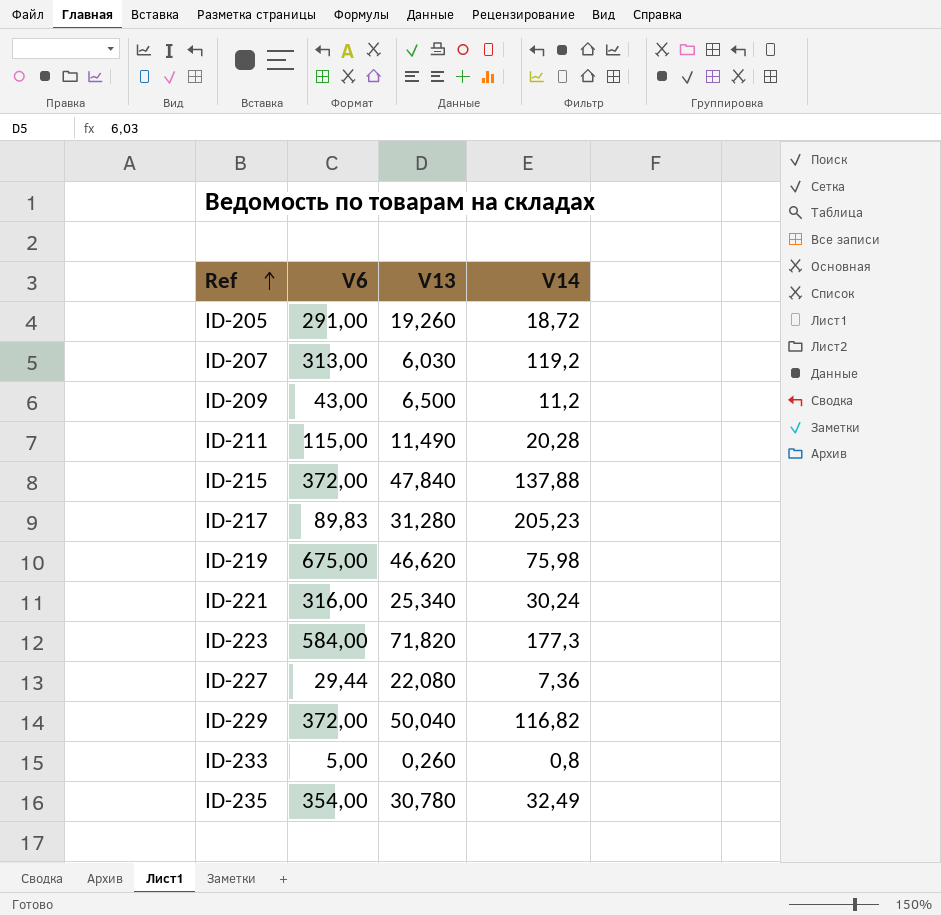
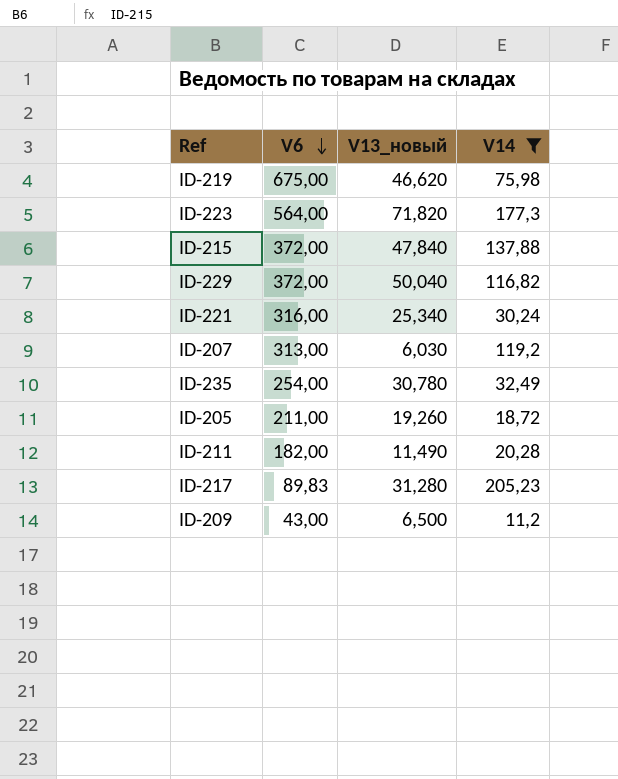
filter: none -> V14 >= 11,2
row order: Ref ascending -> V6 descending
column name: V13 -> V13_новый
ID-223 | V6: 584,00 -> 564,00
ID-235 | V6: 354,00 -> 254,00
ID-205 | V6: 291,00 -> 211,00
ID-211 | V6: 115,00 -> 182,00

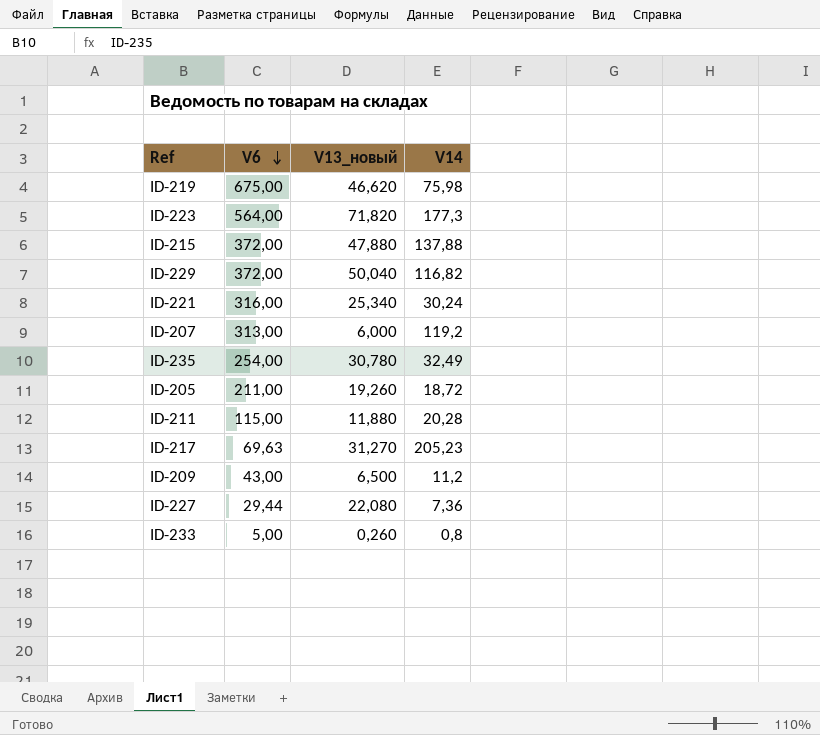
filter: V14 >= 11,2 -> none
ID-215 | V13_новый: 47,840 -> 47,880
ID-207 | V13_новый: 6,030 -> 6,000
ID-211 | V6: 182,00 -> 115,00
ID-211 | V13_новый: 11,490 -> 11,880
ID-217 | V6: 89,83 -> 69,63
ID-217 | V13_новый: 31,280 -> 31,270

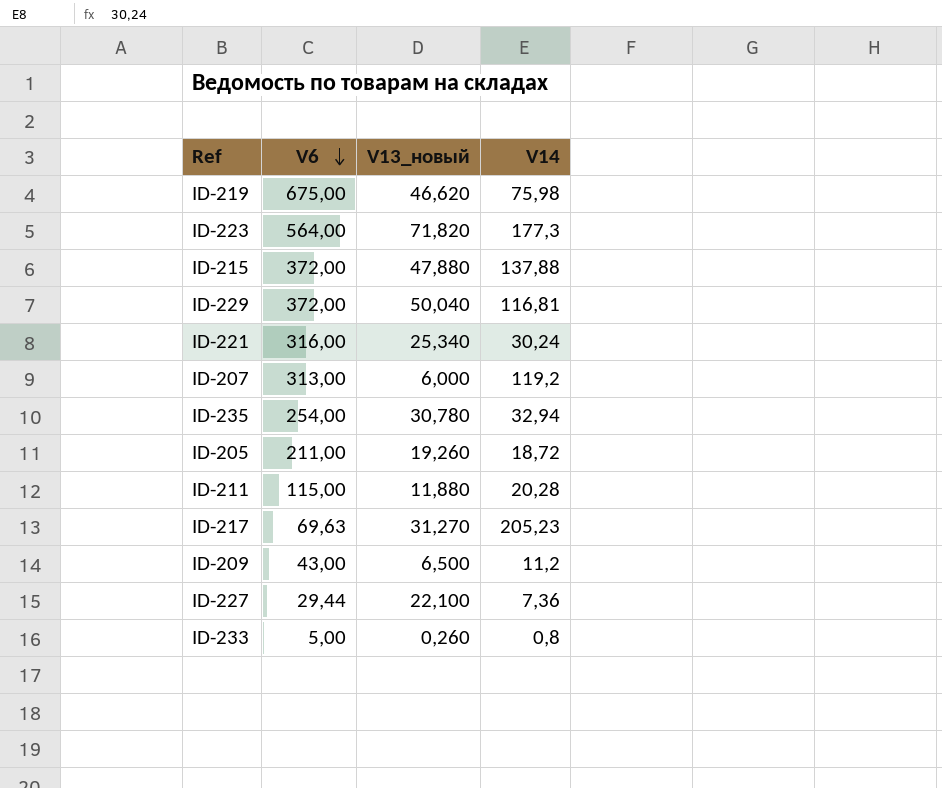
ID-229 | V14: 116,82 -> 116,81
ID-235 | V14: 32,49 -> 32,94
ID-227 | V13_новый: 22,080 -> 22,100

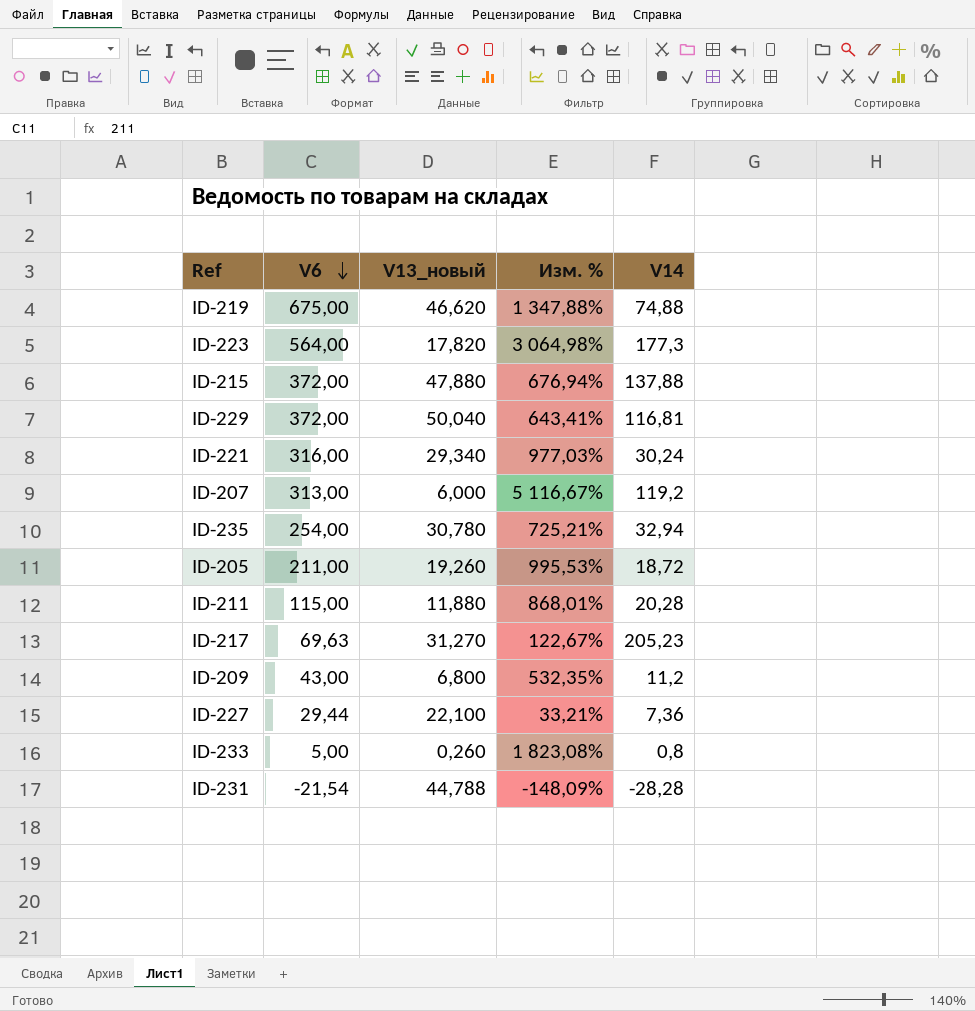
column Изм. % | formula: none -> ([V6] - [V13_новый]) / [V13_новый]
ID-219 | V14: 75,98 -> 74,88
ID-223 | V13_новый: 71,820 -> 17,820
ID-221 | V13_новый: 25,340 -> 29,340
ID-209 | V13_новый: 6,500 -> 6,800
row ID-231: none -> -21,54 | 44,788 | -148,09% | -28,28

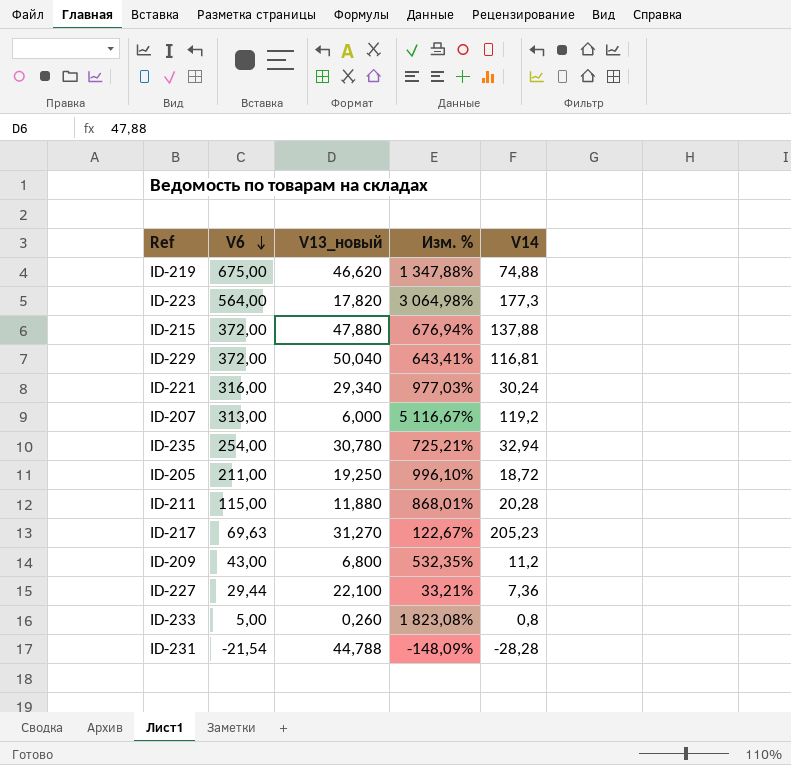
ID-205 | V13_новый: 19,260 -> 19,250
ID-205 | Изм. %: 995,53% -> 996,10%

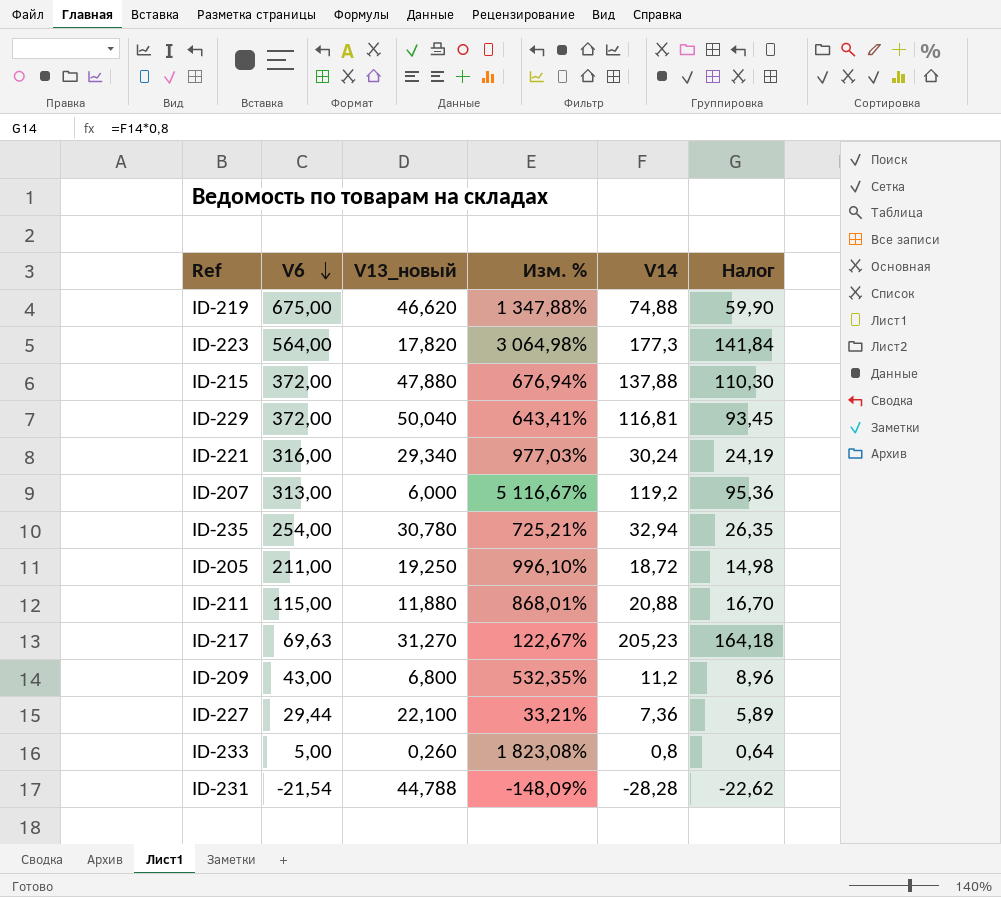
column Налог | formula: none -> [V14] * 0,8
ID-211 | V14: 20,28 -> 20,88

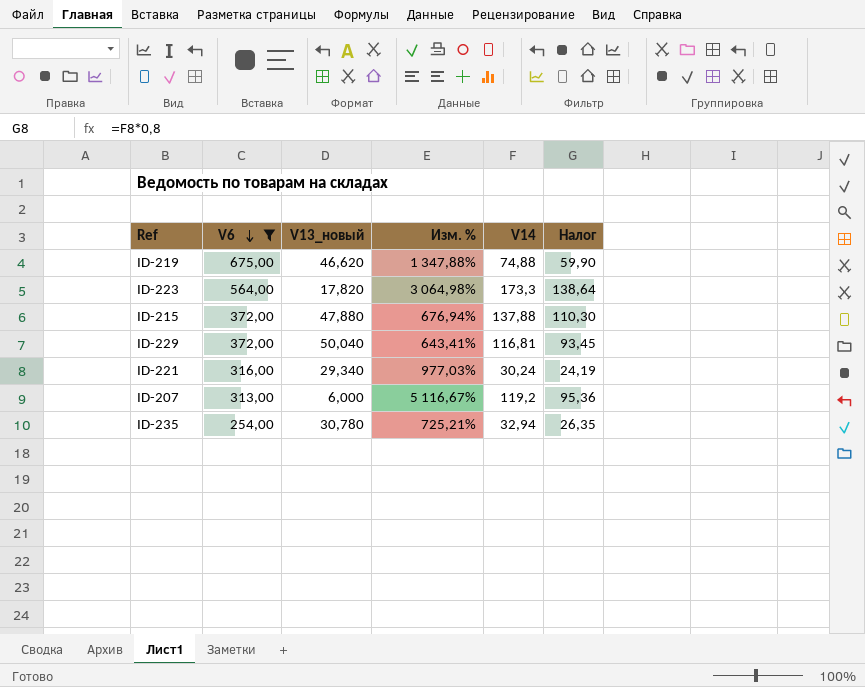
filter: none -> V6 >= 254,00
ID-223 | V14: 177,3 -> 173,3
ID-223 | Налог: 141,84 -> 138,64

